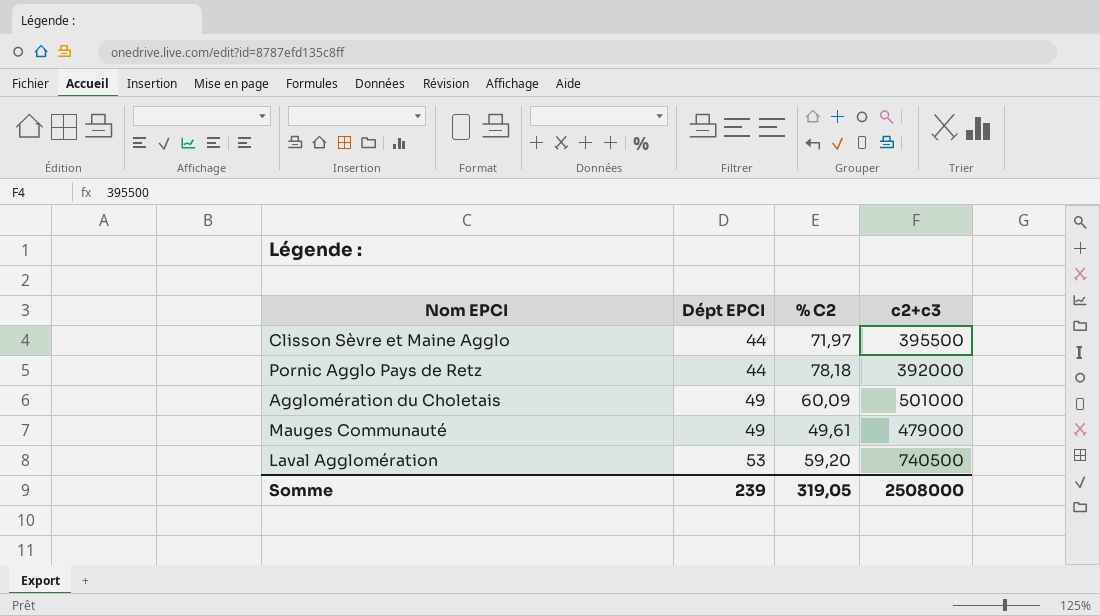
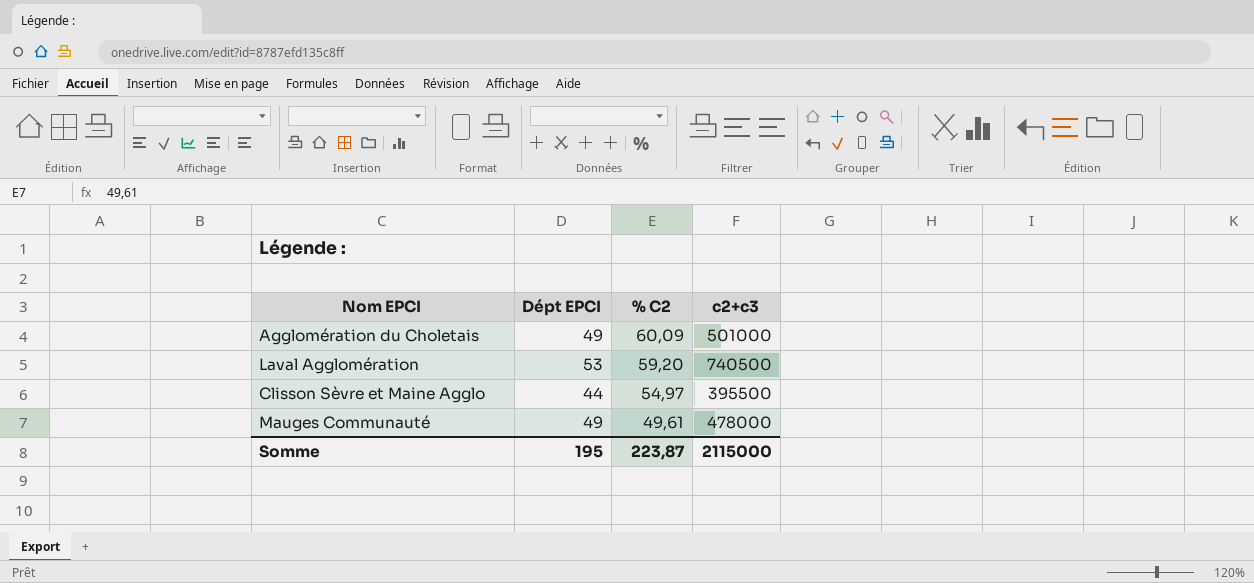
row order: Dépt EPCI ascending -> % C2 descending
row Pornic Agglo Pays de Retz: 44 | 78,18 | 392000 -> none
Clisson Sèvre et Maine Agglo | % C2: 71,97 -> 54,97
Mauges Communauté | c2+c3: 479000 -> 478000
Somme | Dépt EPCI: 239 -> 195
Somme | % C2: 319,05 -> 223,87
Somme | c2+c3: 2508000 -> 2115000

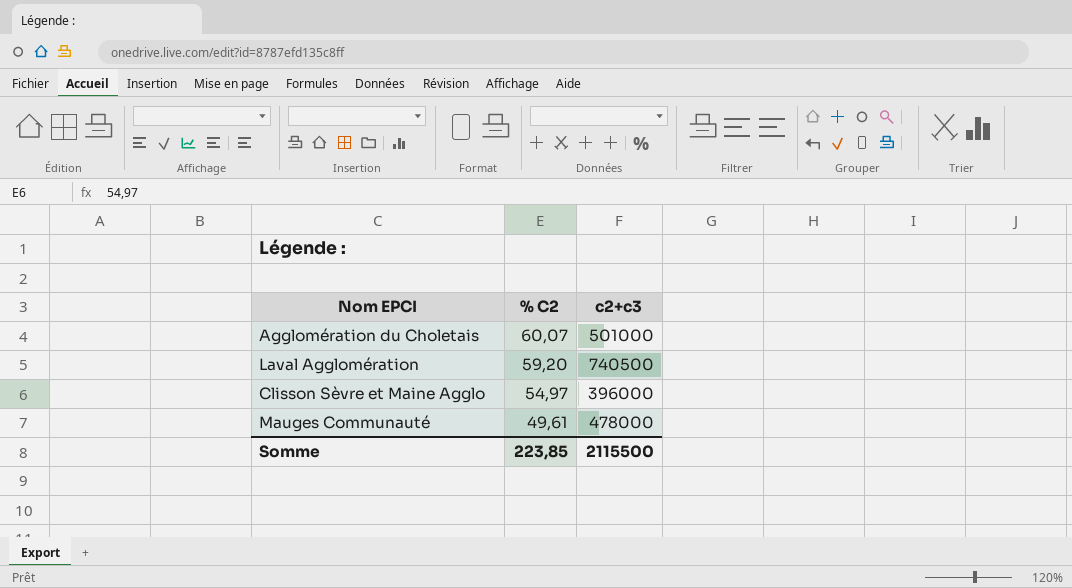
column Dépt EPCI | position: 2 -> none
Agglomération du Choletais | % C2: 60,09 -> 60,07
Clisson Sèvre et Maine Agglo | c2+c3: 395500 -> 396000
Somme | % C2: 223,87 -> 223,85
Somme | c2+c3: 2115000 -> 2115500

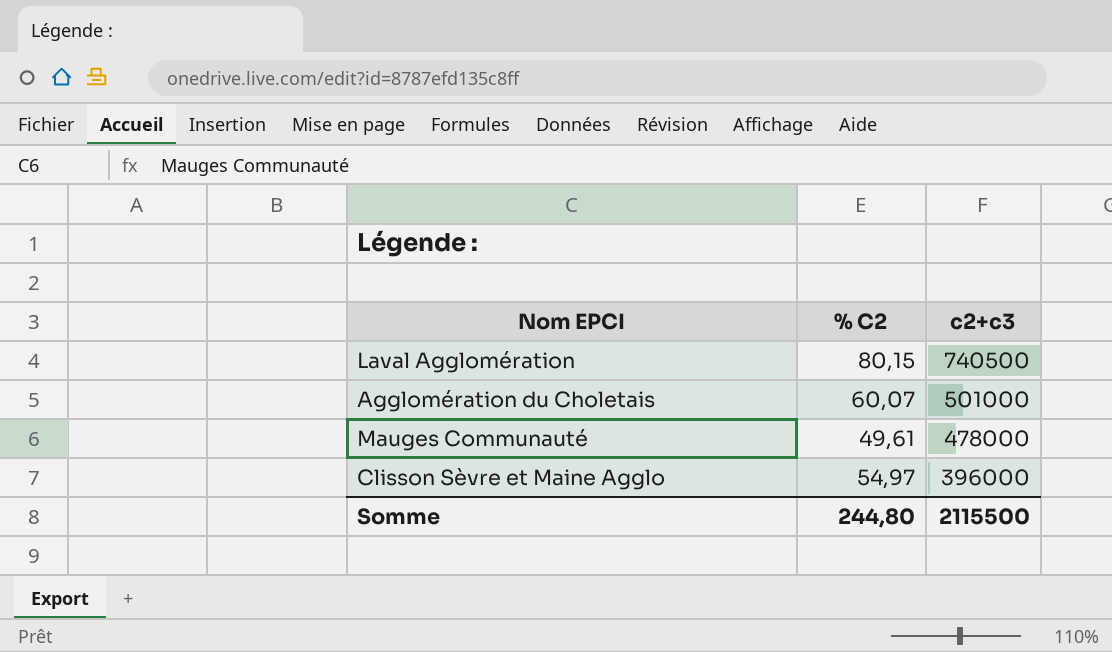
row order: % C2 descending -> c2+c3 descending
Laval Agglomération | % C2: 59,20 -> 80,15
Somme | % C2: 223,85 -> 244,80

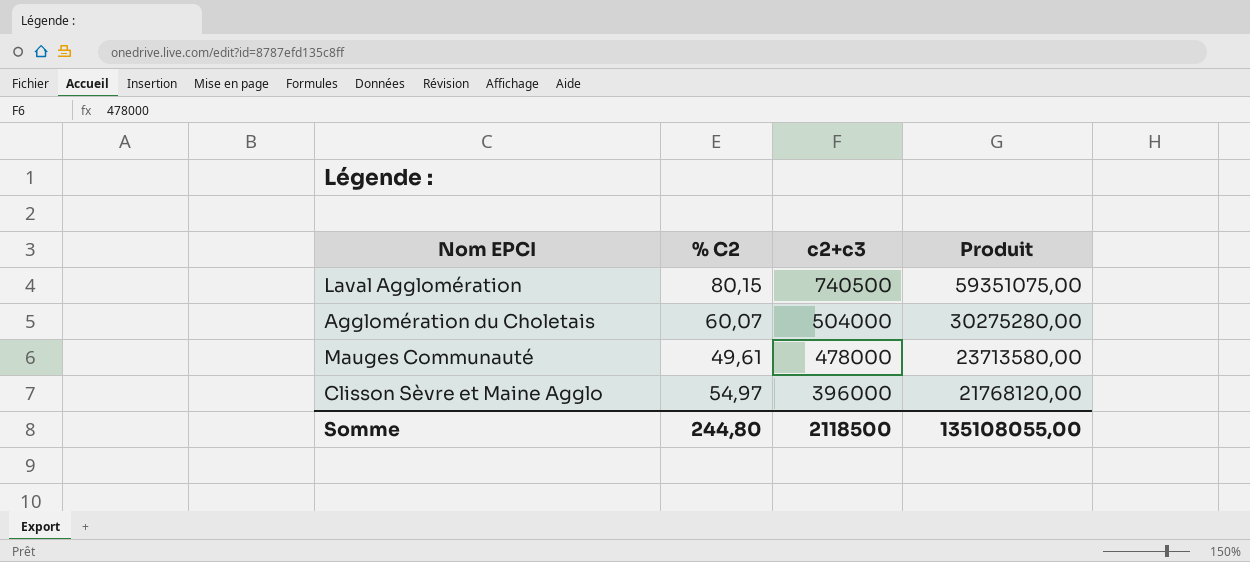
column Produit | formula: none -> [% C2] * [c2+c3]
Agglomération du Choletais | c2+c3: 501000 -> 504000
Somme | c2+c3: 2115500 -> 2118500

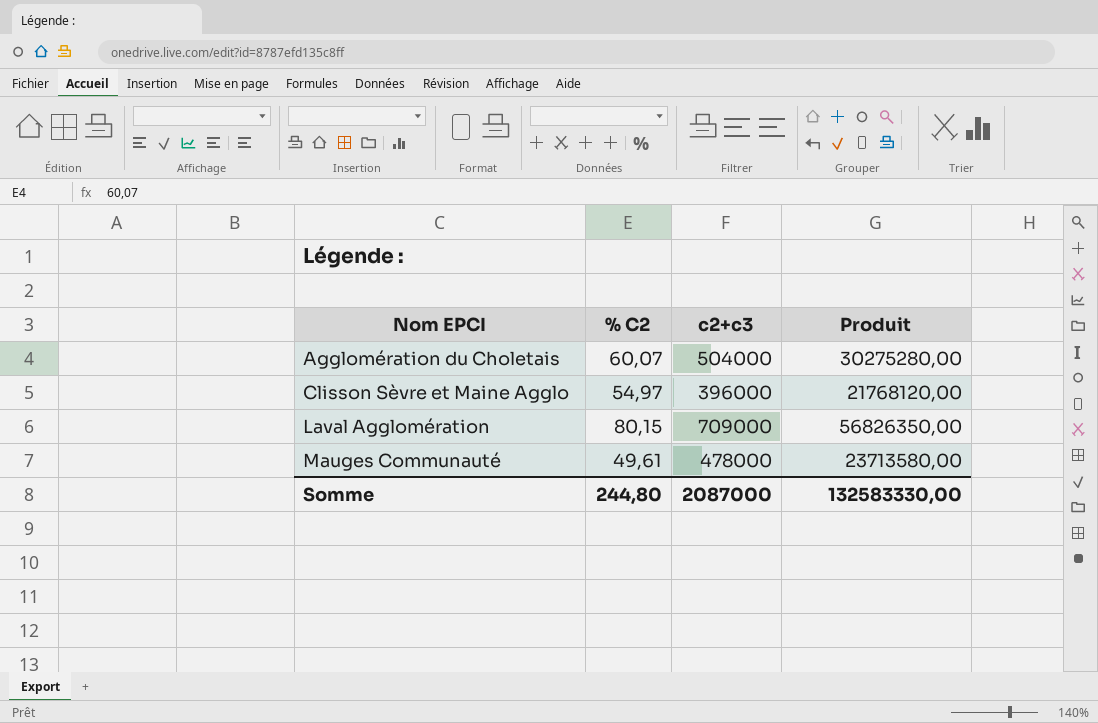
row order: c2+c3 descending -> Nom EPCI ascending
Laval Agglomération | c2+c3: 740500 -> 709000
Laval Agglomération | Produit: 59351075,00 -> 56826350,00
Somme | c2+c3: 2118500 -> 2087000
Somme | Produit: 135108055,00 -> 132583330,00

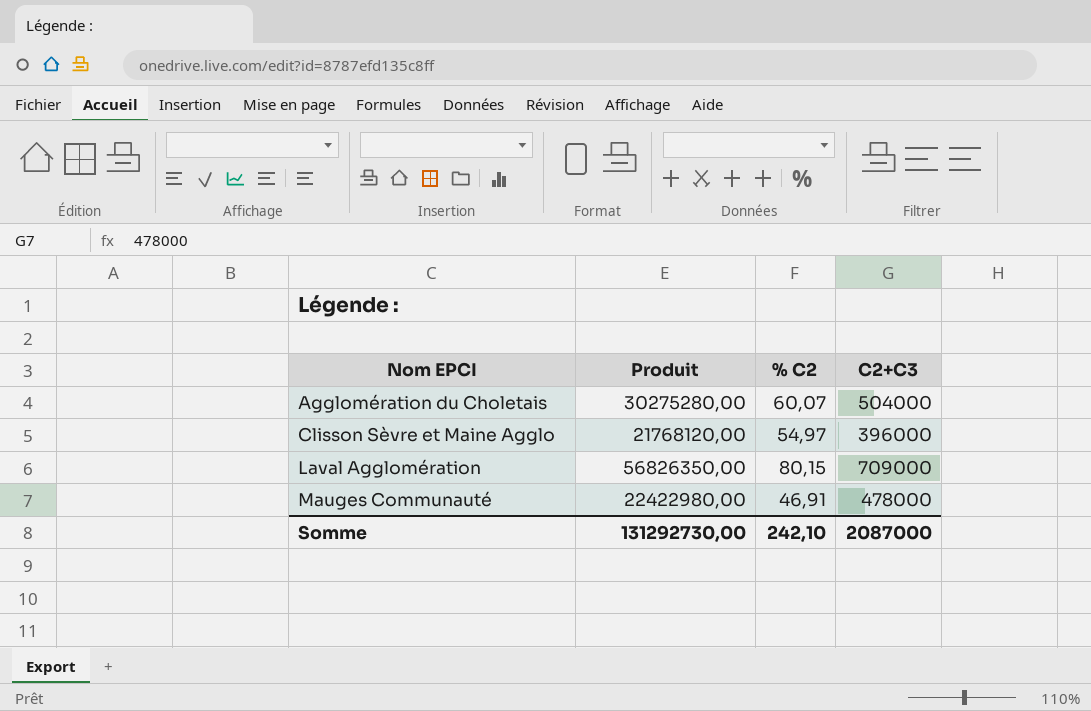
column Produit | position: 4 -> 2
column name: c2+c3 -> C2+C3
Mauges Communauté | Produit: 23713580,00 -> 22422980,00
Mauges Communauté | % C2: 49,61 -> 46,91
Somme | Produit: 132583330,00 -> 131292730,00
Somme | % C2: 244,80 -> 242,10

